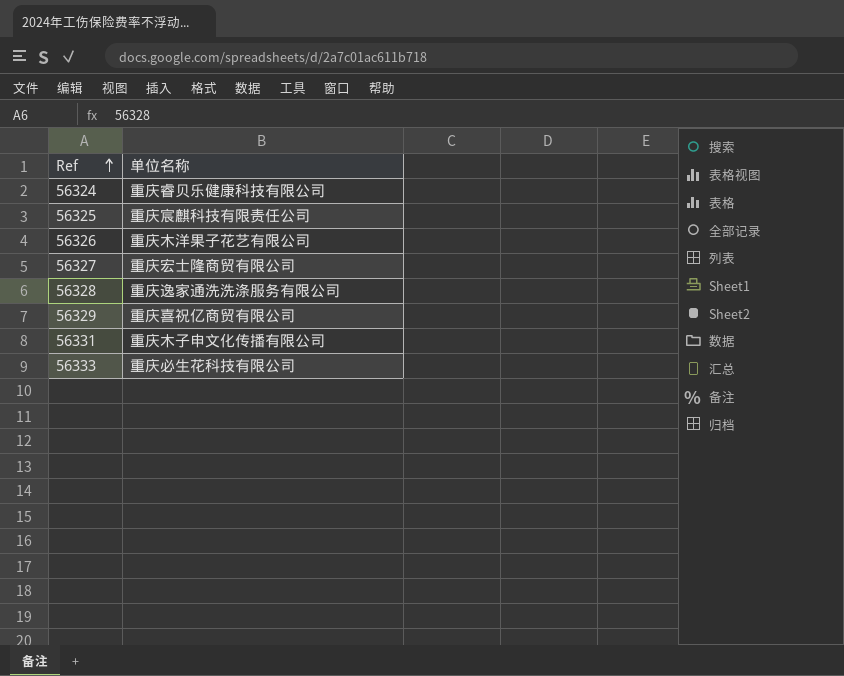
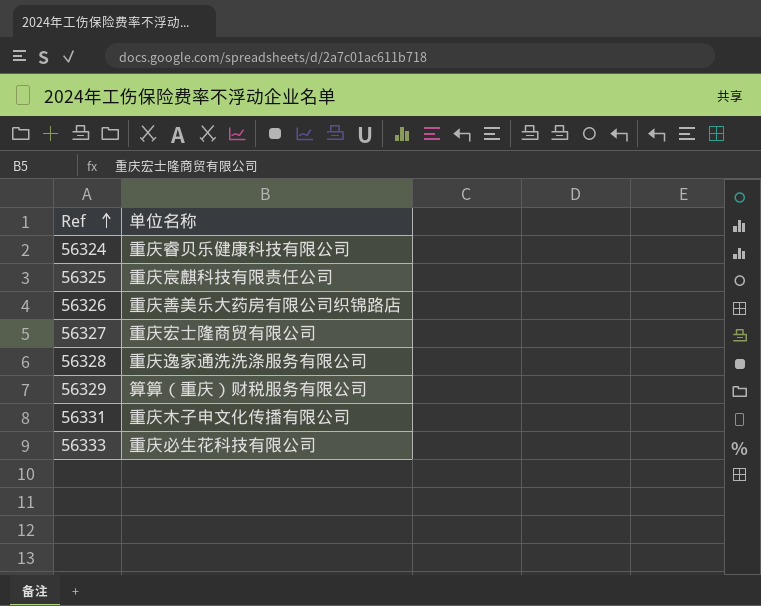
56326 | 单位名称: 重庆木洋果子花艺有限公司 -> 重庆善美乐大药房有限公司织锦路店
56329 | 单位名称: 重庆喜祝亿商贸有限公司 -> 算算（重庆）财税服务有限公司

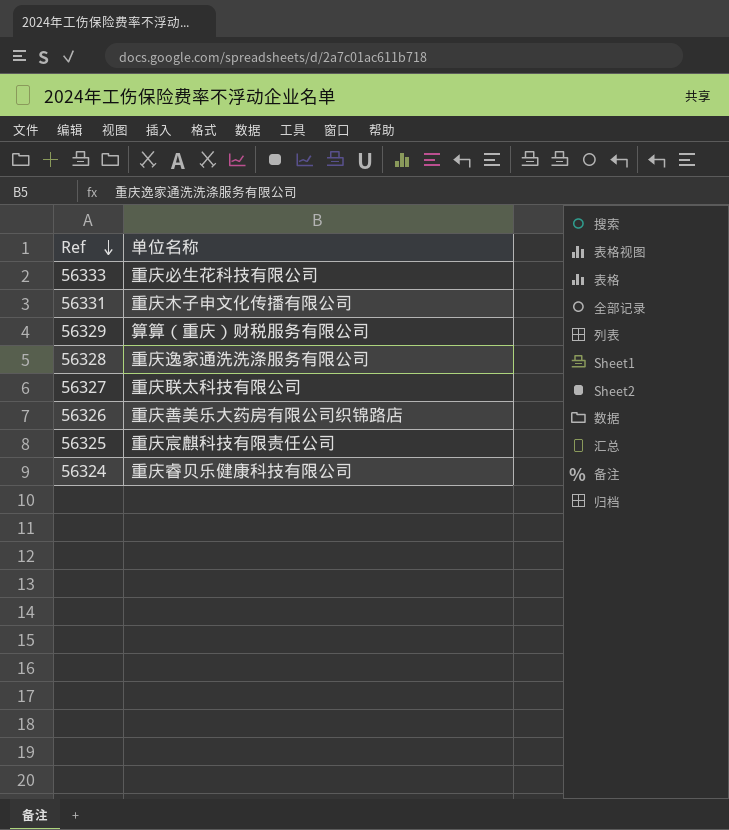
row order: Ref ascending -> Ref descending
56327 | 单位名称: 重庆宏士隆商贸有限公司 -> 重庆联太科技有限公司

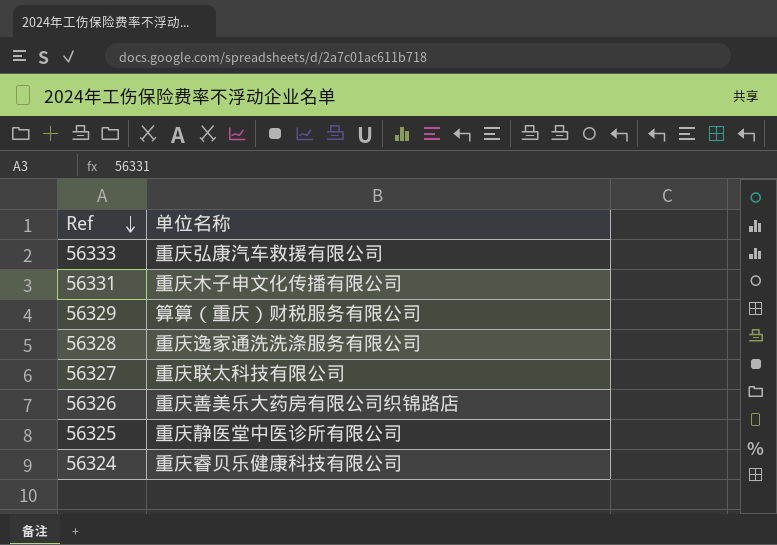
56333 | 单位名称: 重庆必生花科技有限公司 -> 重庆弘康汽车救援有限公司
56325 | 单位名称: 重庆宸麒科技有限责任公司 -> 重庆静医堂中医诊所有限公司

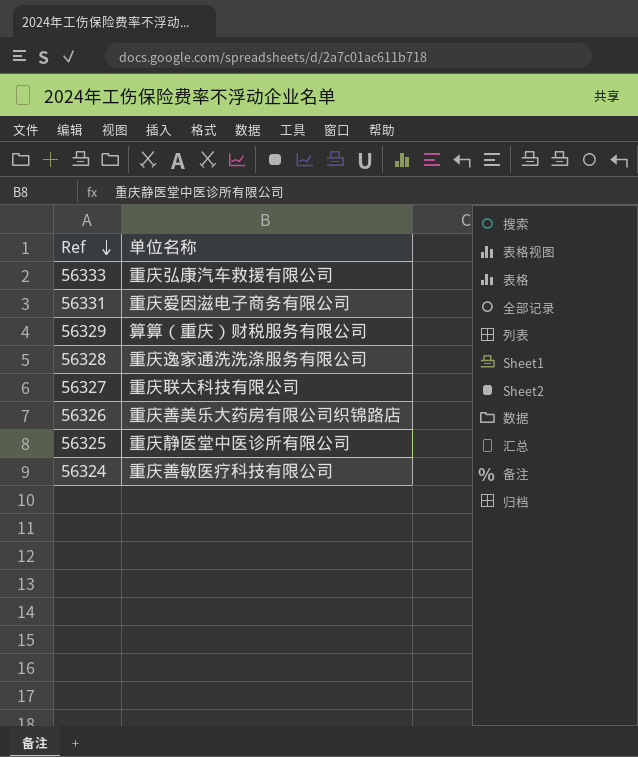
56331 | 单位名称: 重庆木子申文化传播有限公司 -> 重庆爱因滋电子商务有限公司
56324 | 单位名称: 重庆睿贝乐健康科技有限公司 -> 重庆善敏医疗科技有限公司

